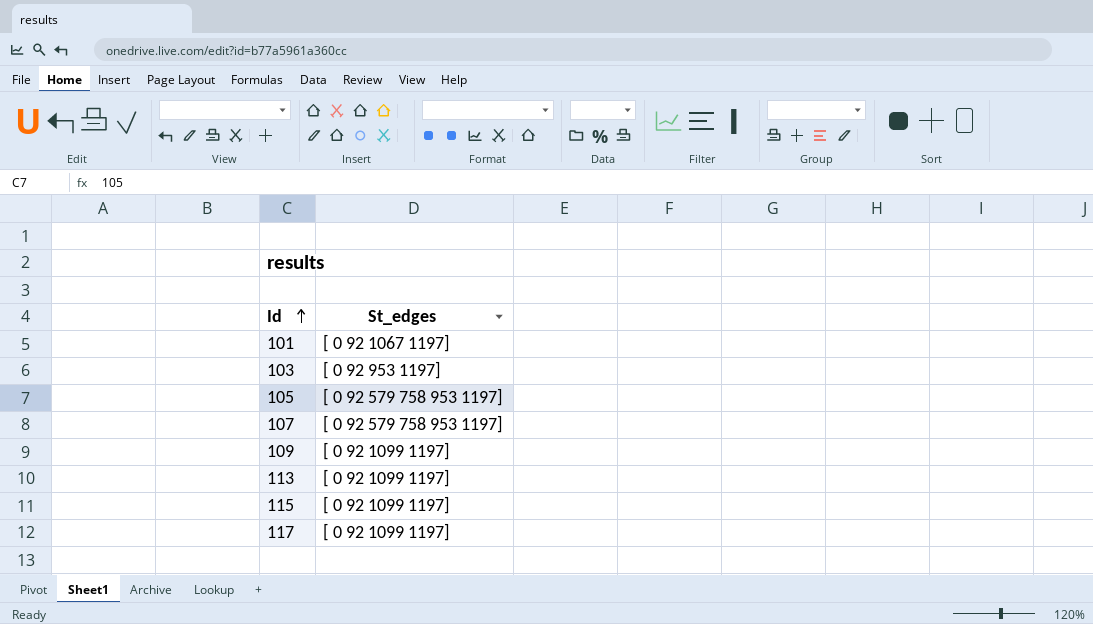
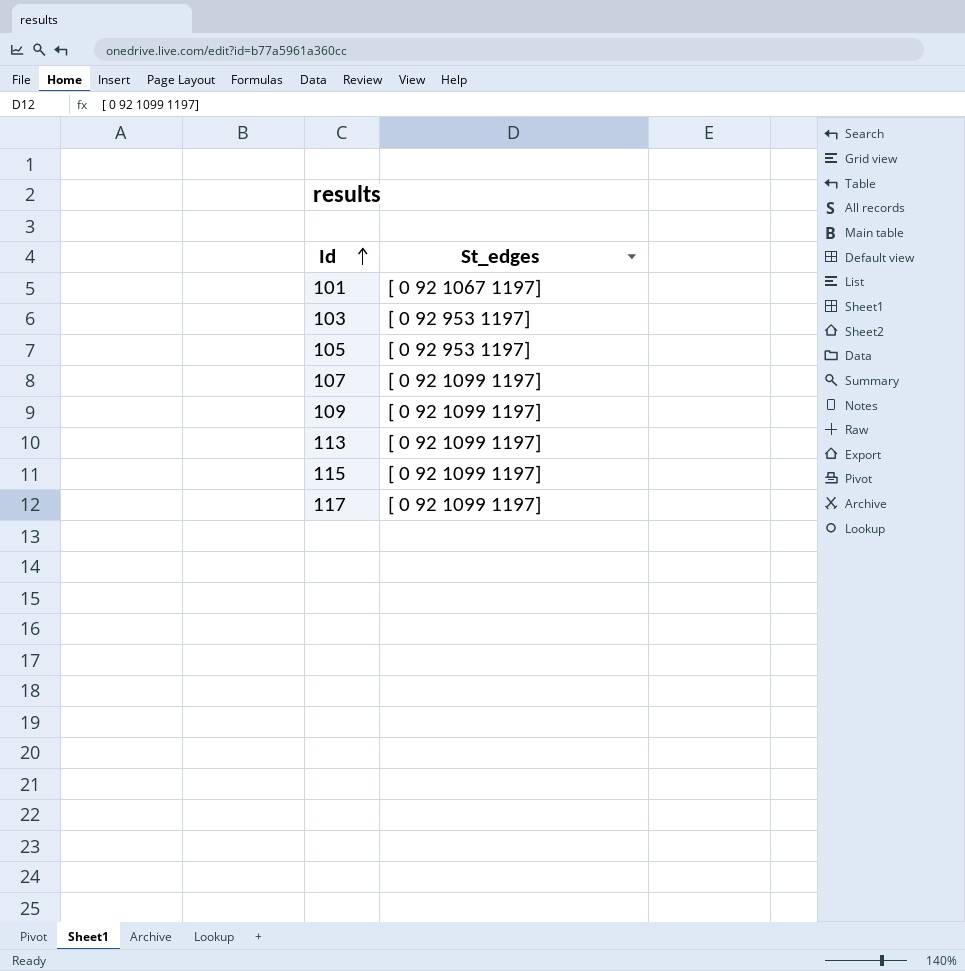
105 | St_edges: [ 0 92 579 758 953 1197] -> [ 0 92 953 1197]
107 | St_edges: [ 0 92 579 758 953 1197] -> [ 0 92 1099 1197]

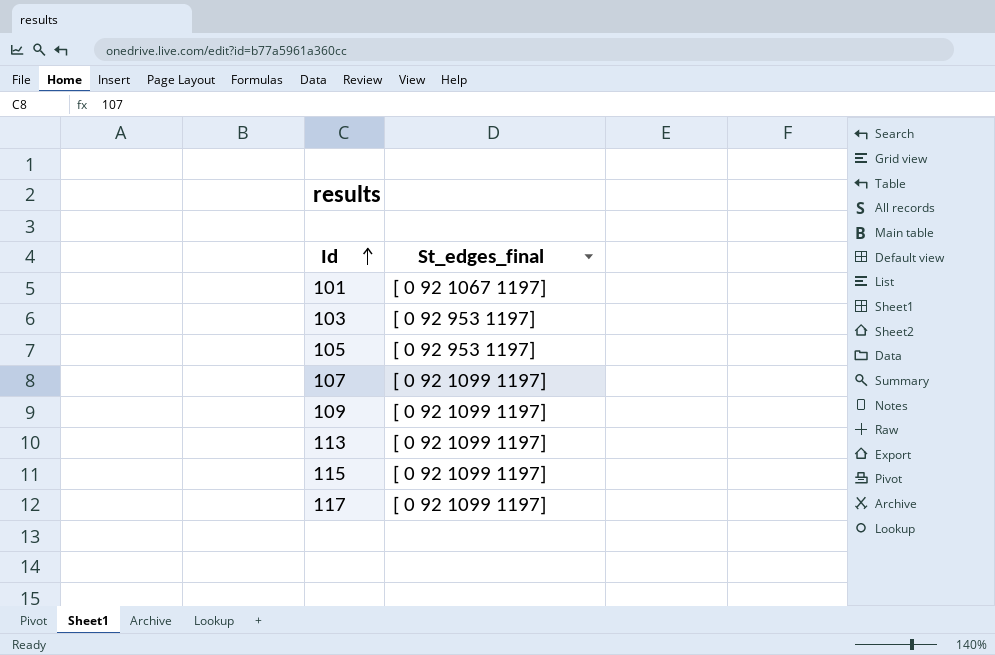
column name: St_edges -> St_edges_final

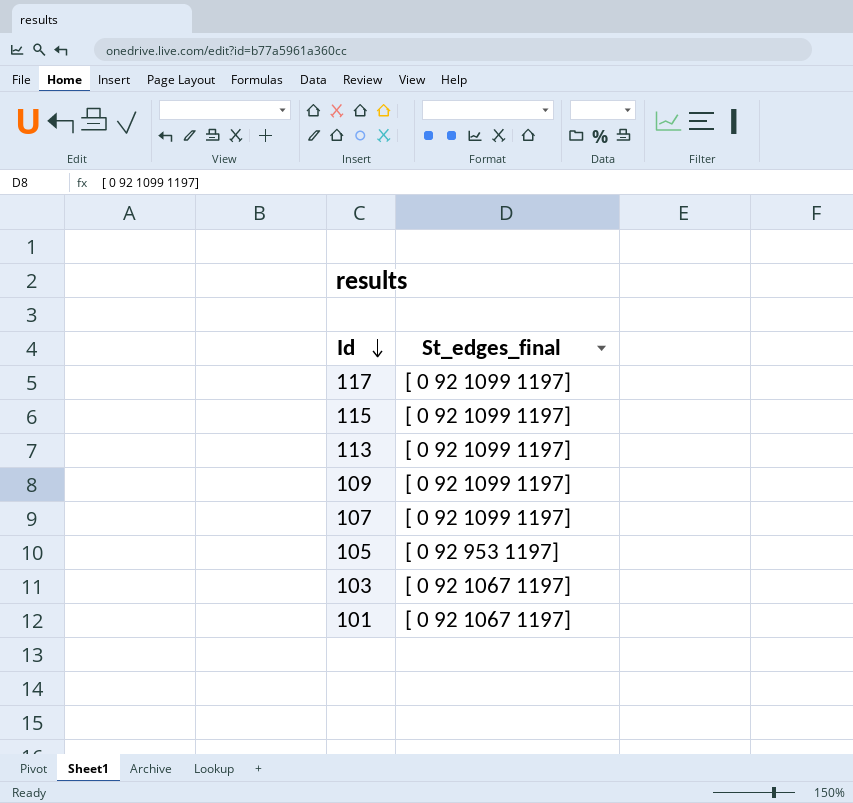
row order: Id ascending -> Id descending
103 | St_edges_final: [ 0 92 953 1197] -> [ 0 92 1067 1197]

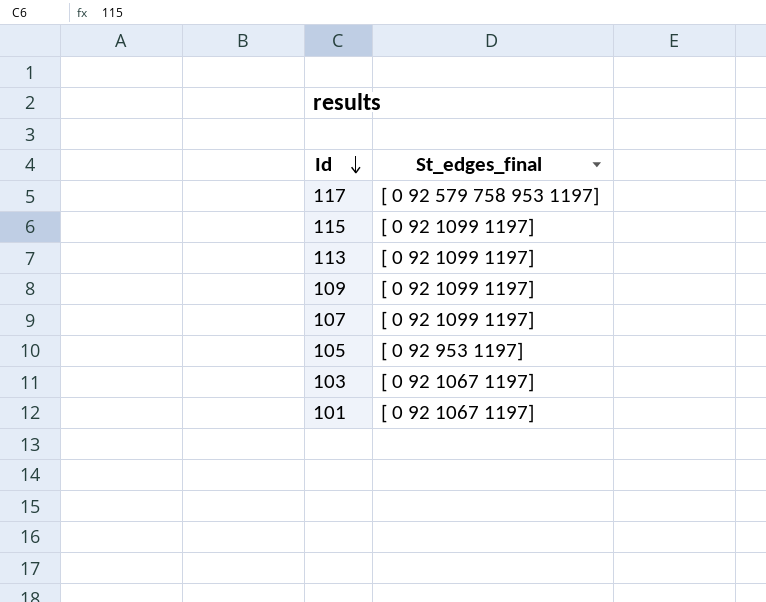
117 | St_edges_final: [ 0 92 1099 1197] -> [ 0 92 579 758 953 1197]

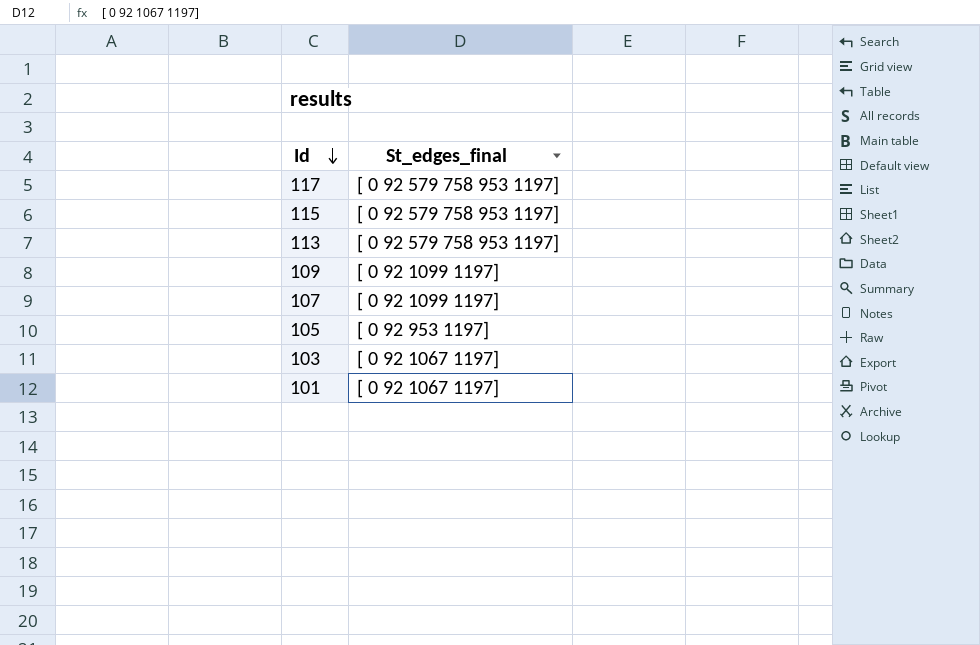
115 | St_edges_final: [ 0 92 1099 1197] -> [ 0 92 579 758 953 1197]
113 | St_edges_final: [ 0 92 1099 1197] -> [ 0 92 579 758 953 1197]

